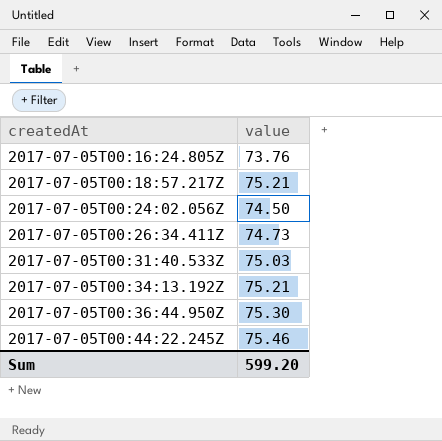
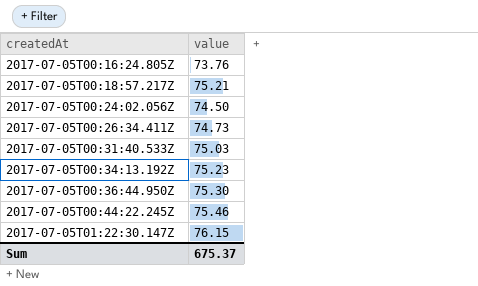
2017-07-05T00:34:13.192Z | value: 75.21 -> 75.23
row 2017-07-05T01:22:30.147Z: none -> 76.15
Sum | value: 599.20 -> 675.37

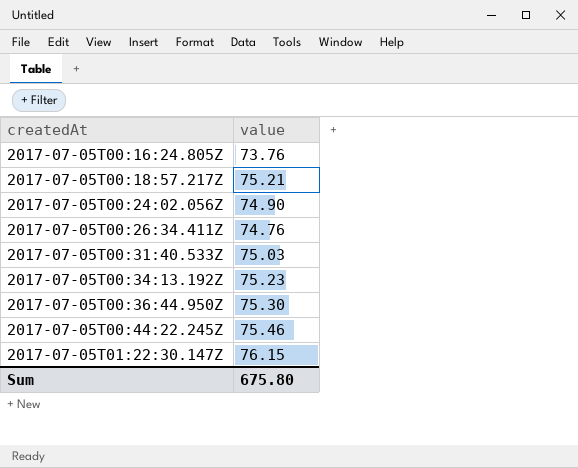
2017-07-05T00:24:02.056Z | value: 74.50 -> 74.90
2017-07-05T00:26:34.411Z | value: 74.73 -> 74.76
Sum | value: 675.37 -> 675.80

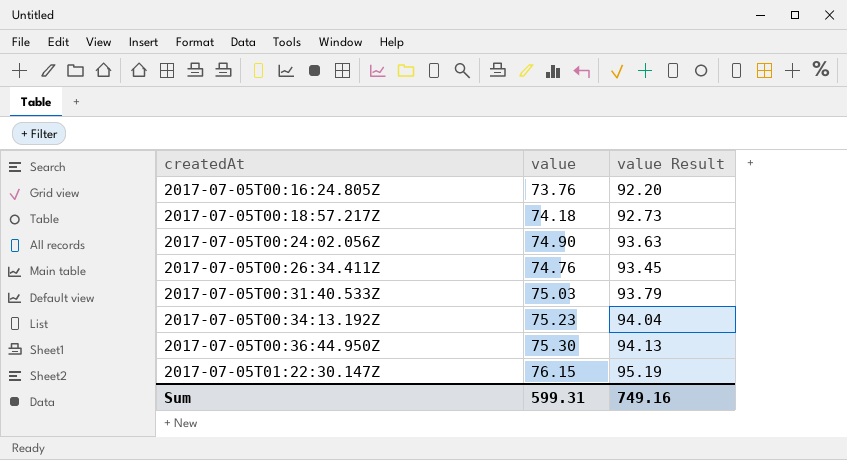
column value Result | formula: none -> [value] * 1.25
row 2017-07-05T00:44:22.245Z: 75.46 -> none
2017-07-05T00:18:57.217Z | value: 75.21 -> 74.18
Sum | value: 675.80 -> 599.31

